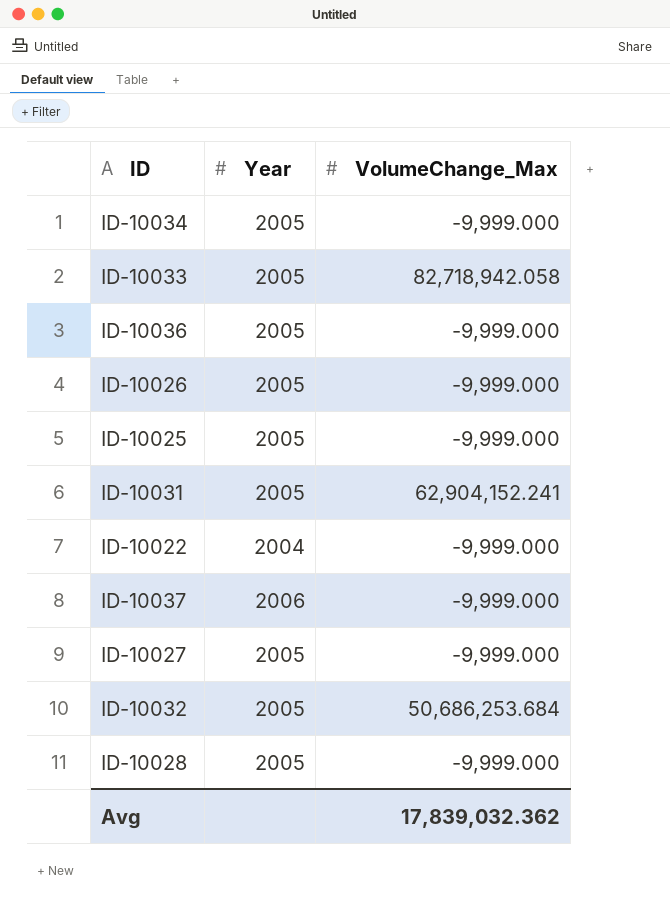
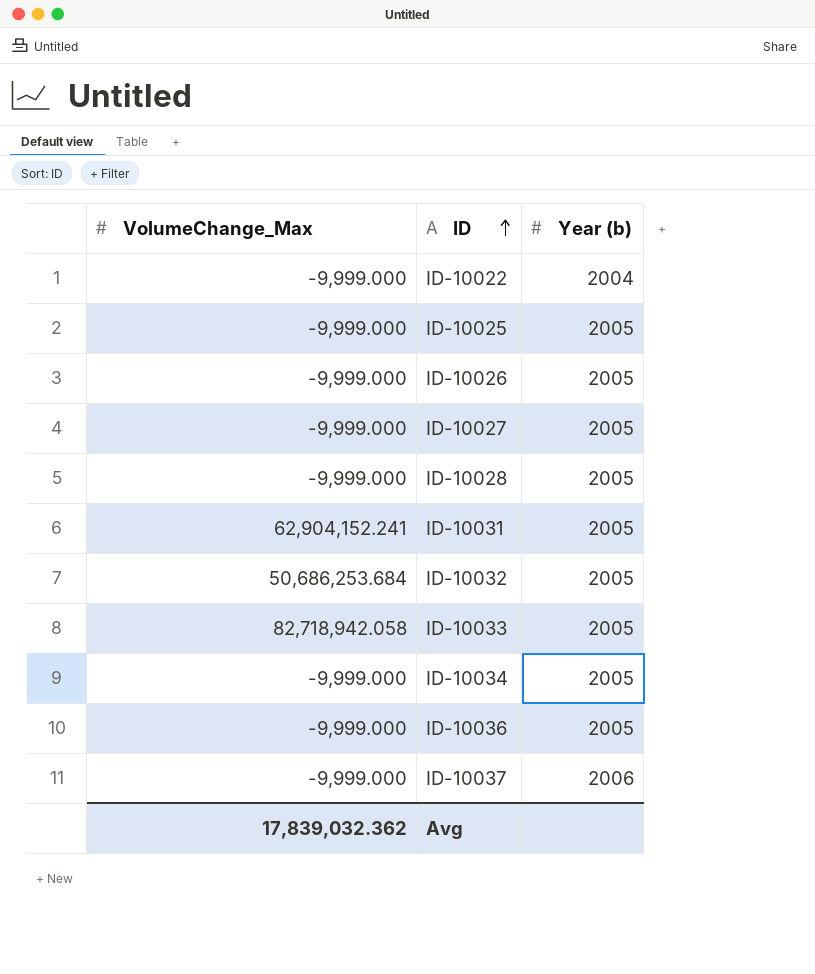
row order: none -> ID ascending
column VolumeChange_Max | position: 3 -> 1
column name: Year -> Year (b)

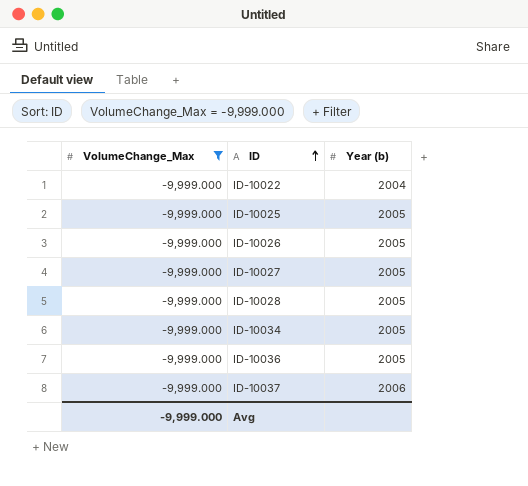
filter: none -> VolumeChange_Max = -9,999.000
Avg | VolumeChange_Max: 17,839,032.362 -> -9,999.000

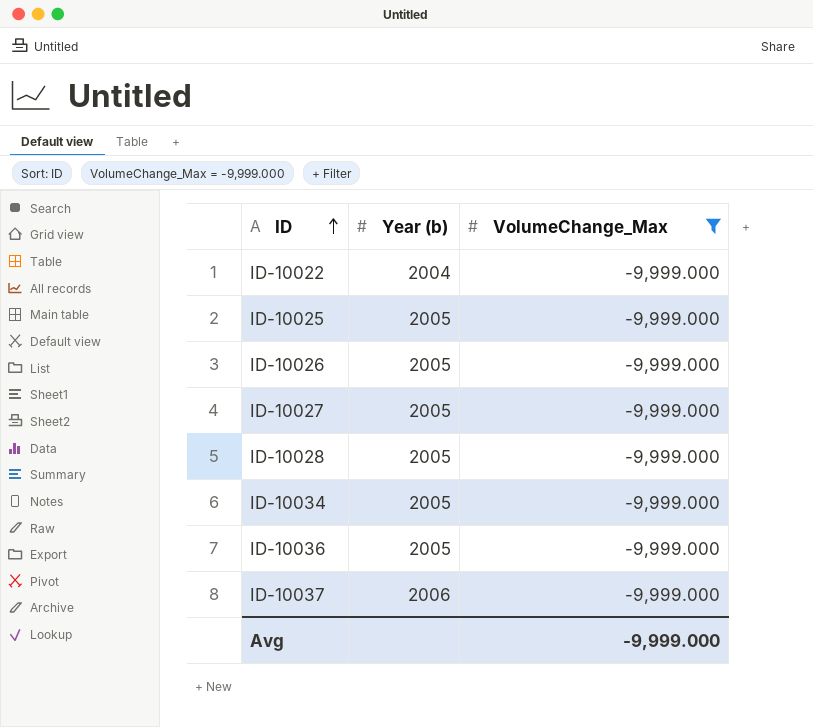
column VolumeChange_Max | position: 1 -> 3

